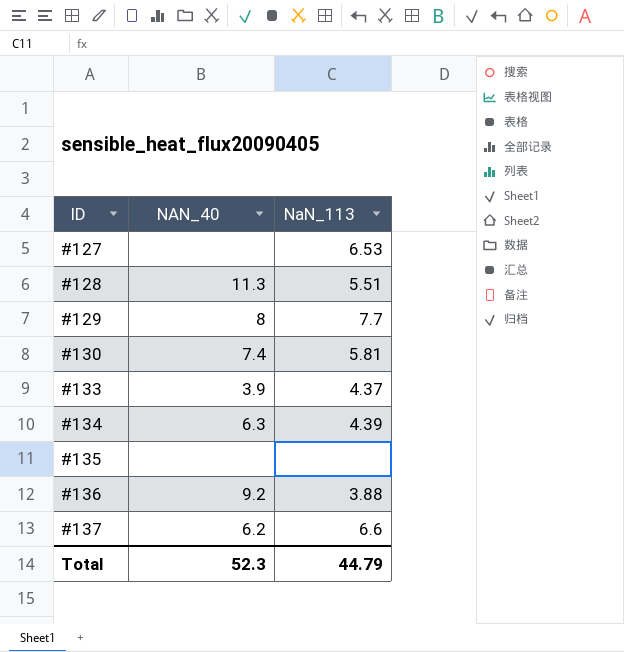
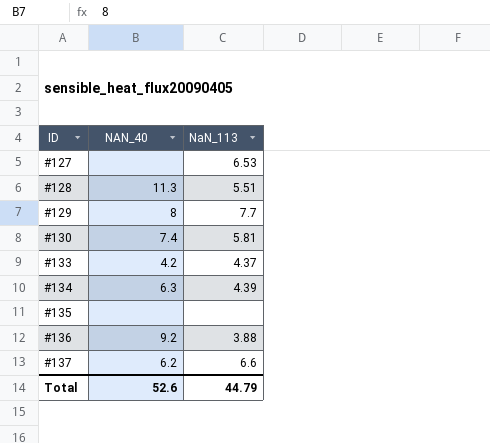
#133 | NAN_40: 3.9 -> 4.2
Total | NAN_40: 52.3 -> 52.6

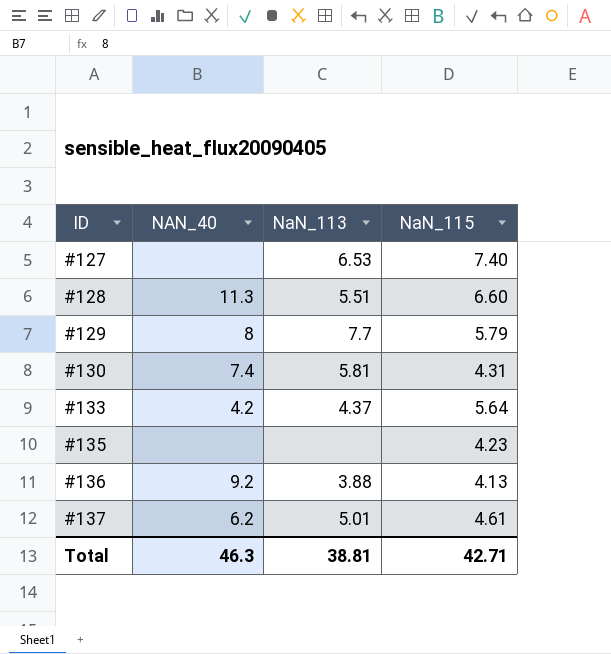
column NaN_115 | position: none -> 4
row #134: 6.3 | 4.39 -> none
#137 | NaN_113: 6.6 -> 5.01
Total | NAN_40: 52.6 -> 46.3
Total | NaN_113: 44.79 -> 38.81

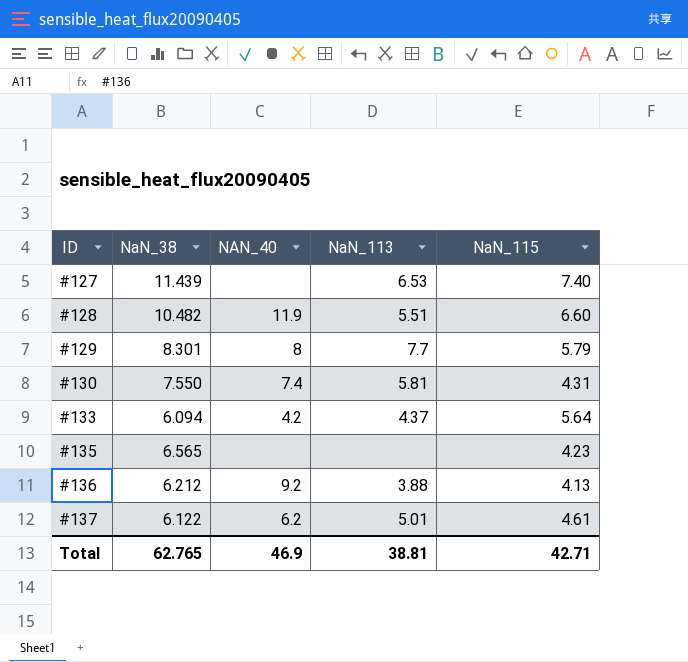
column NaN_38 | position: none -> 2
#128 | NAN_40: 11.3 -> 11.9
Total | NAN_40: 46.3 -> 46.9

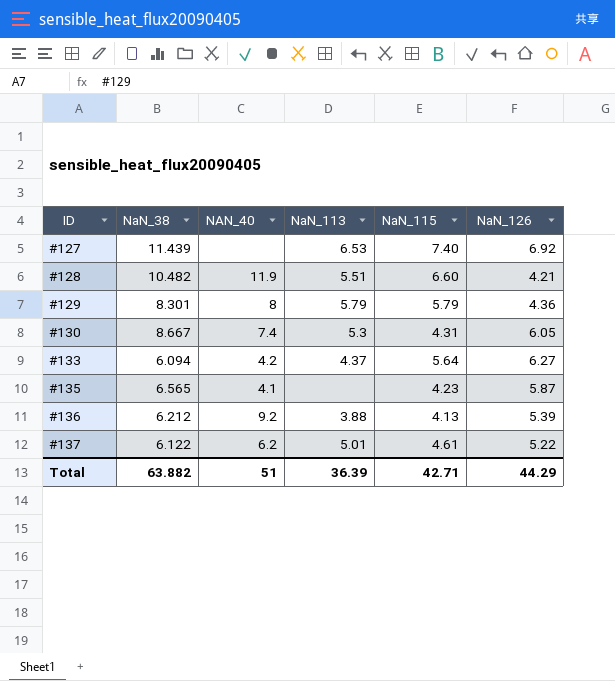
column NaN_126 | position: none -> 6
#129 | NaN_113: 7.7 -> 5.79
#130 | NaN_38: 7.550 -> 8.667
#130 | NaN_113: 5.81 -> 5.3
#135 | NAN_40: none -> 4.1
Total | NaN_38: 62.765 -> 63.882
Total | NAN_40: 46.9 -> 51
Total | NaN_113: 38.81 -> 36.39

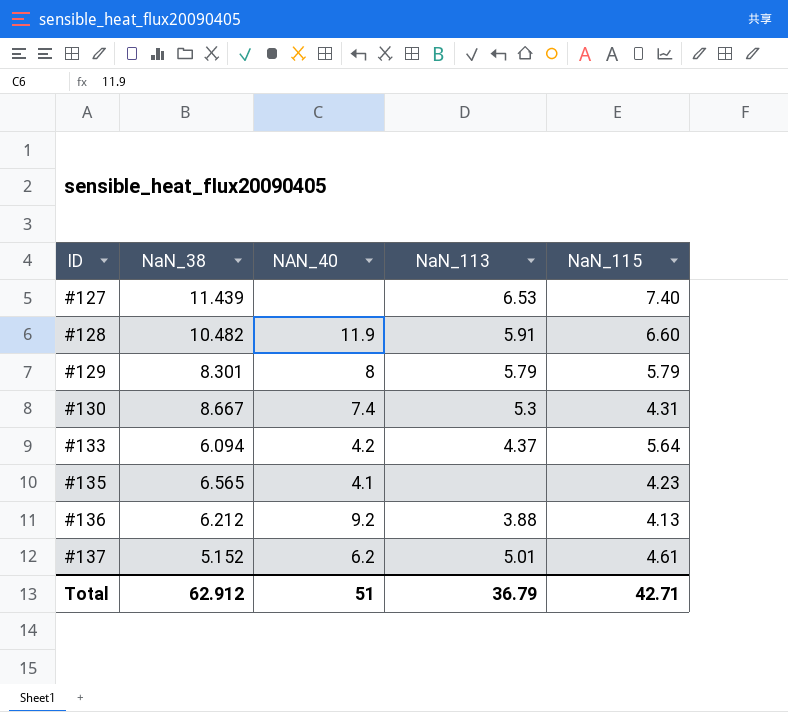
column NaN_126 | position: 6 -> none
#128 | NaN_113: 5.51 -> 5.91
#137 | NaN_38: 6.122 -> 5.152
Total | NaN_38: 63.882 -> 62.912
Total | NaN_113: 36.39 -> 36.79

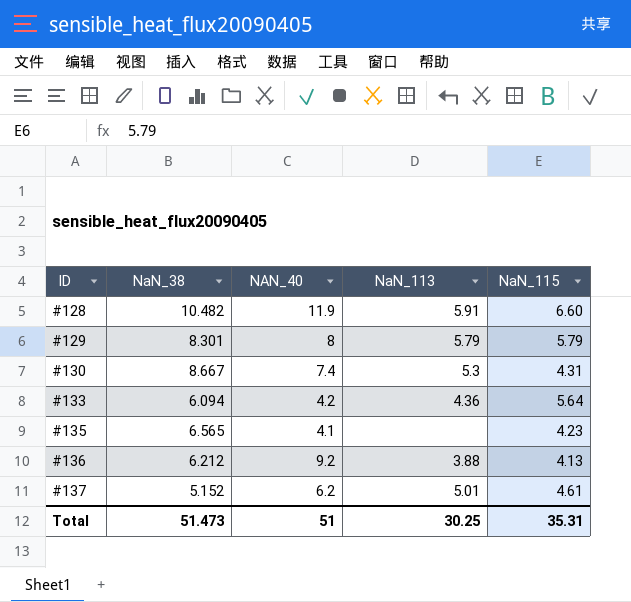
row #127: 11.439 | none | 6.53 | 7.40 -> none
#133 | NaN_113: 4.37 -> 4.36
Total | NaN_38: 62.912 -> 51.473
Total | NaN_113: 36.79 -> 30.25
Total | NaN_115: 42.71 -> 35.31

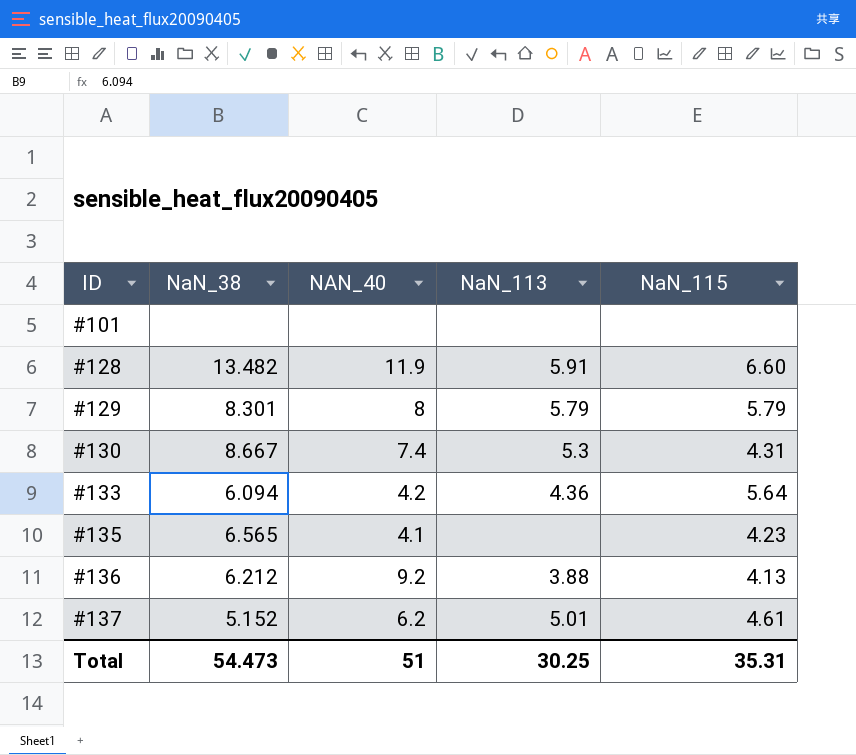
row #101: none -> none | none | none | none
#128 | NaN_38: 10.482 -> 13.482
Total | NaN_38: 51.473 -> 54.473

